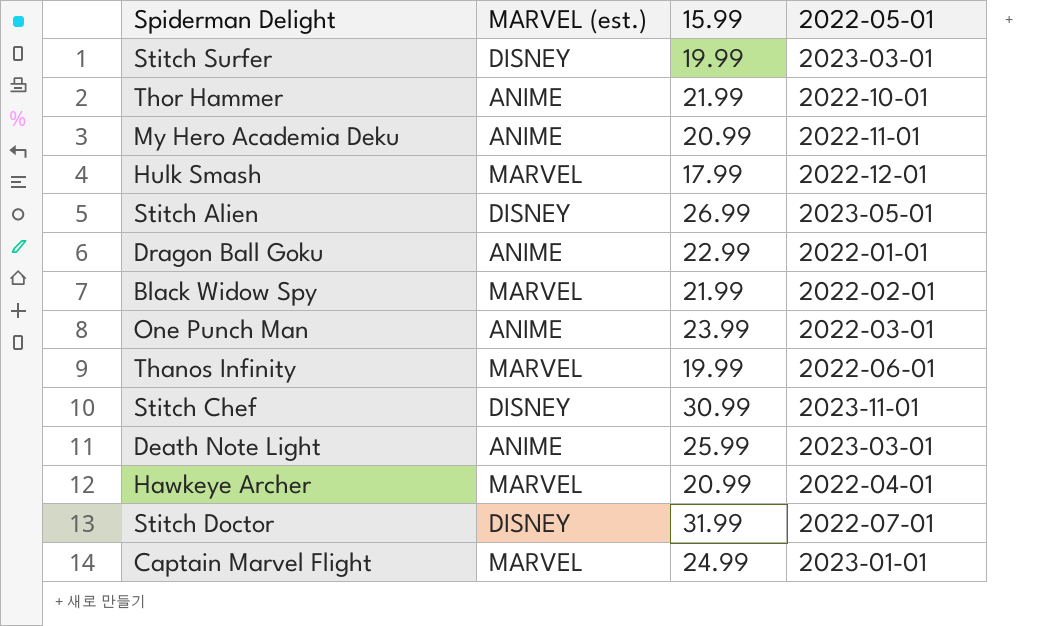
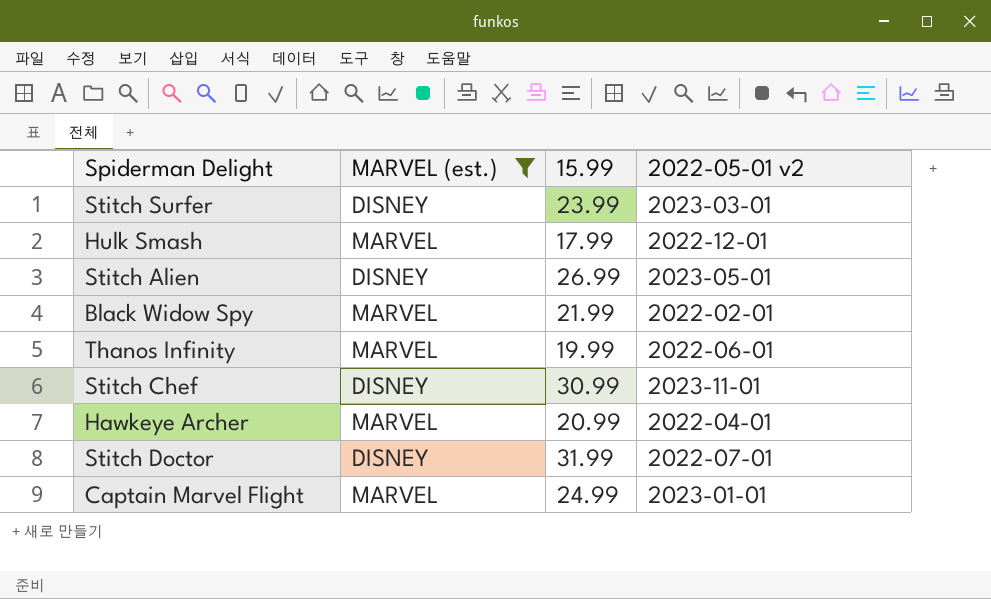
filter: none -> MARVEL (est.) != ANIME
column name: 2022-05-01 -> 2022-05-01 v2
Stitch Surfer | 15.99: 19.99 -> 23.99

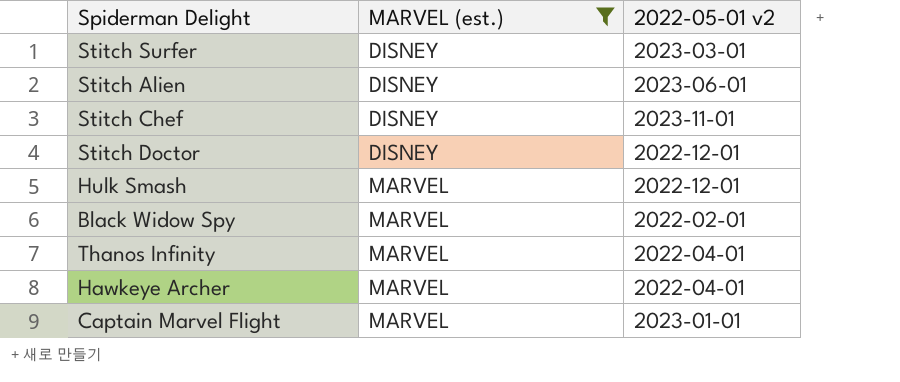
row order: none -> MARVEL (est.) ascending
column 15.99 | position: 3 -> none
Stitch Alien | 2022-05-01 v2: 2023-05-01 -> 2023-06-01
Stitch Doctor | 2022-05-01 v2: 2022-07-01 -> 2022-12-01
Thanos Infinity | 2022-05-01 v2: 2022-06-01 -> 2022-04-01

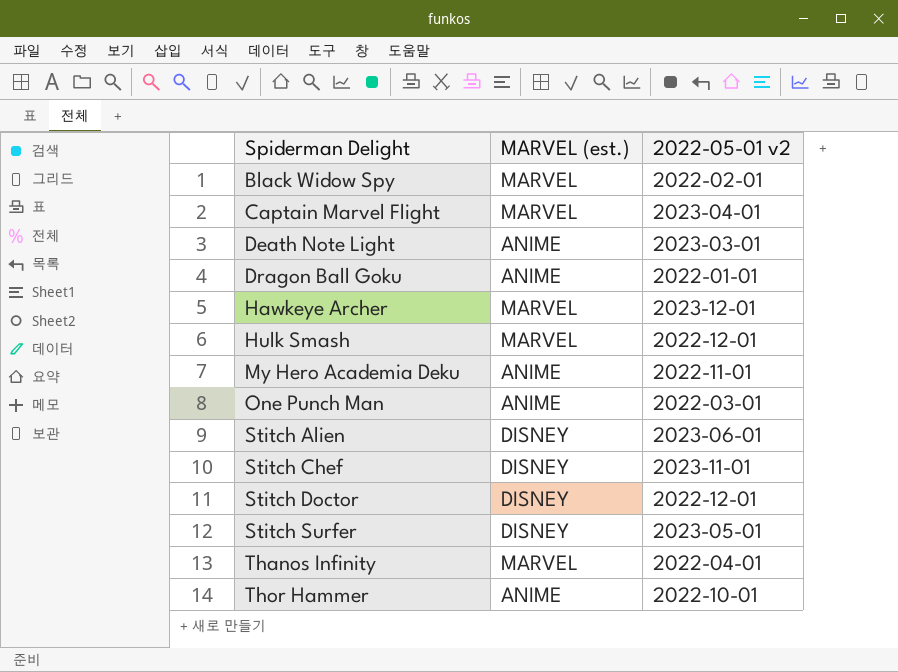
filter: MARVEL (est.) != ANIME -> none
row order: MARVEL (est.) ascending -> Spiderman Delight ascending
Captain Marvel Flight | 2022-05-01 v2: 2023-01-01 -> 2023-04-01
Hawkeye Archer | 2022-05-01 v2: 2022-04-01 -> 2023-12-01
Stitch Surfer | 2022-05-01 v2: 2023-03-01 -> 2023-05-01

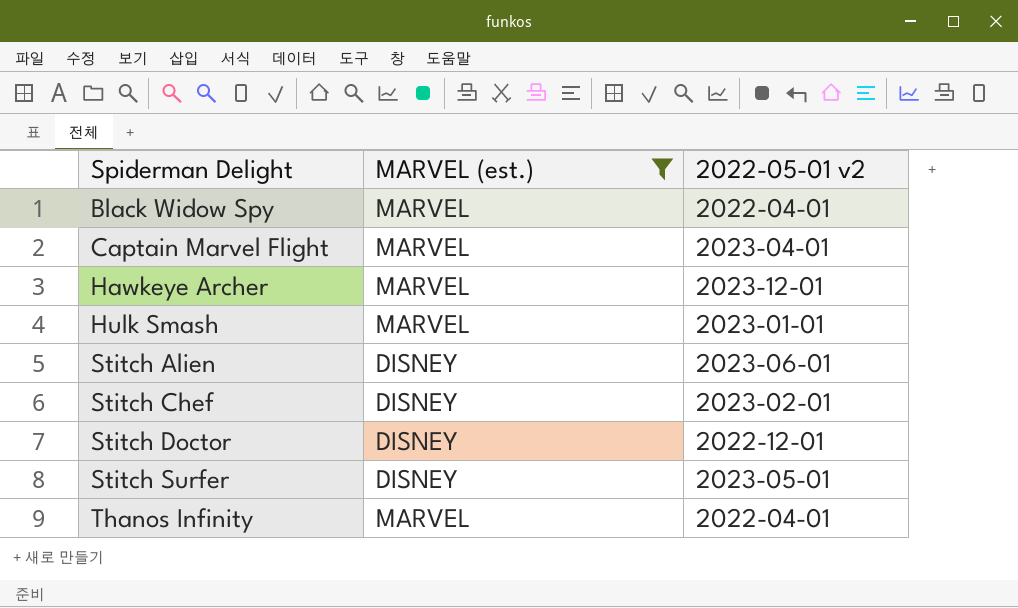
filter: none -> MARVEL (est.) != ANIME
Black Widow Spy | 2022-05-01 v2: 2022-02-01 -> 2022-04-01
Hulk Smash | 2022-05-01 v2: 2022-12-01 -> 2023-01-01
Stitch Chef | 2022-05-01 v2: 2023-11-01 -> 2023-02-01

